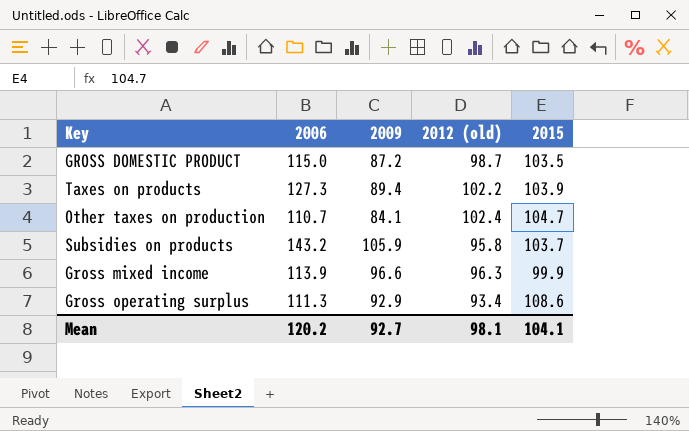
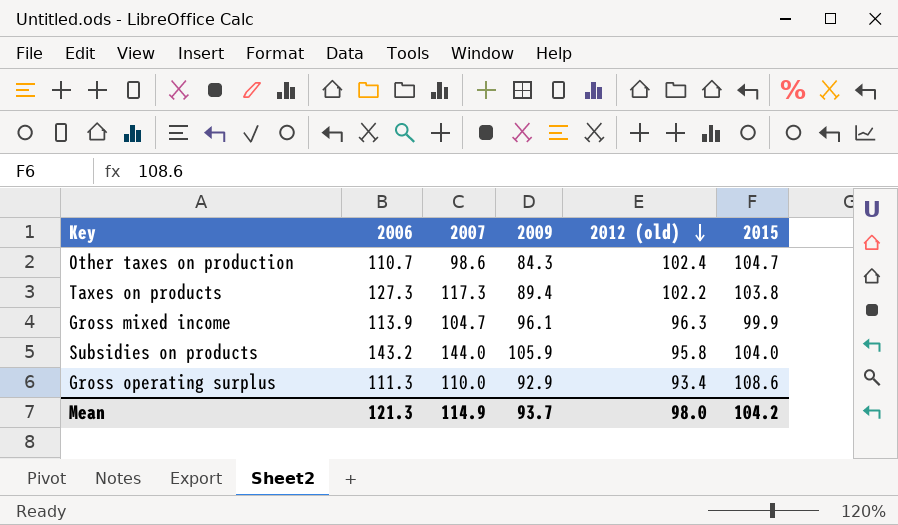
row order: none -> 2012 (old) descending
column 2007 | position: none -> 3
row GROSS DOMESTIC PRODUCT: 115.0 | 87.2 | 98.7 | 103.5 -> none
Other taxes on production | 2009: 84.1 -> 84.3
Taxes on products | 2015: 103.9 -> 103.8
Gross mixed income | 2009: 96.6 -> 96.1
Subsidies on products | 2015: 103.7 -> 104.0
Mean | 2006: 120.2 -> 121.3
Mean | 2009: 92.7 -> 93.7
Mean | 2012 (old): 98.1 -> 98.0
Mean | 2015: 104.1 -> 104.2

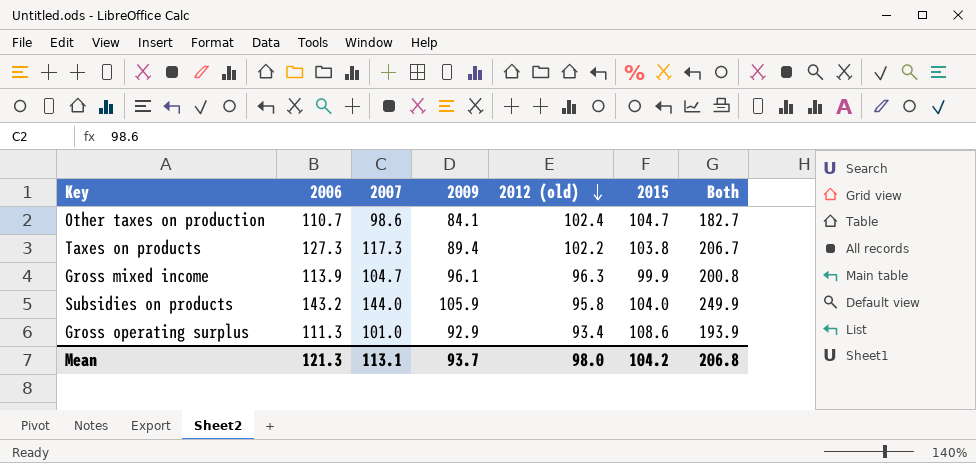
column Both | formula: none -> [2007] + [2009]
Other taxes on production | 2009: 84.3 -> 84.1
Gross operating surplus | 2007: 110.0 -> 101.0
Mean | 2007: 114.9 -> 113.1

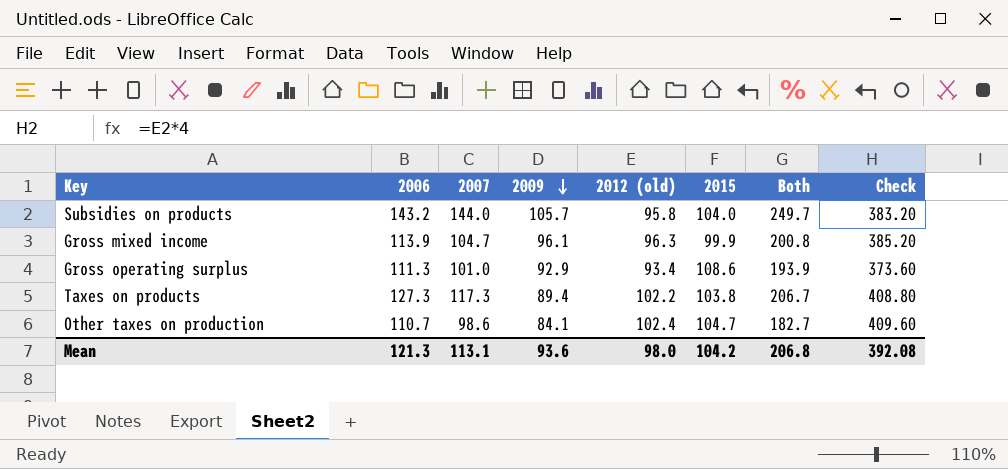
row order: 2012 (old) descending -> 2009 descending
column Check | formula: none -> [2012 (old)] * 4
Subsidies on products | 2009: 105.9 -> 105.7
Subsidies on products | Both: 249.9 -> 249.7
Mean | 2009: 93.7 -> 93.6

